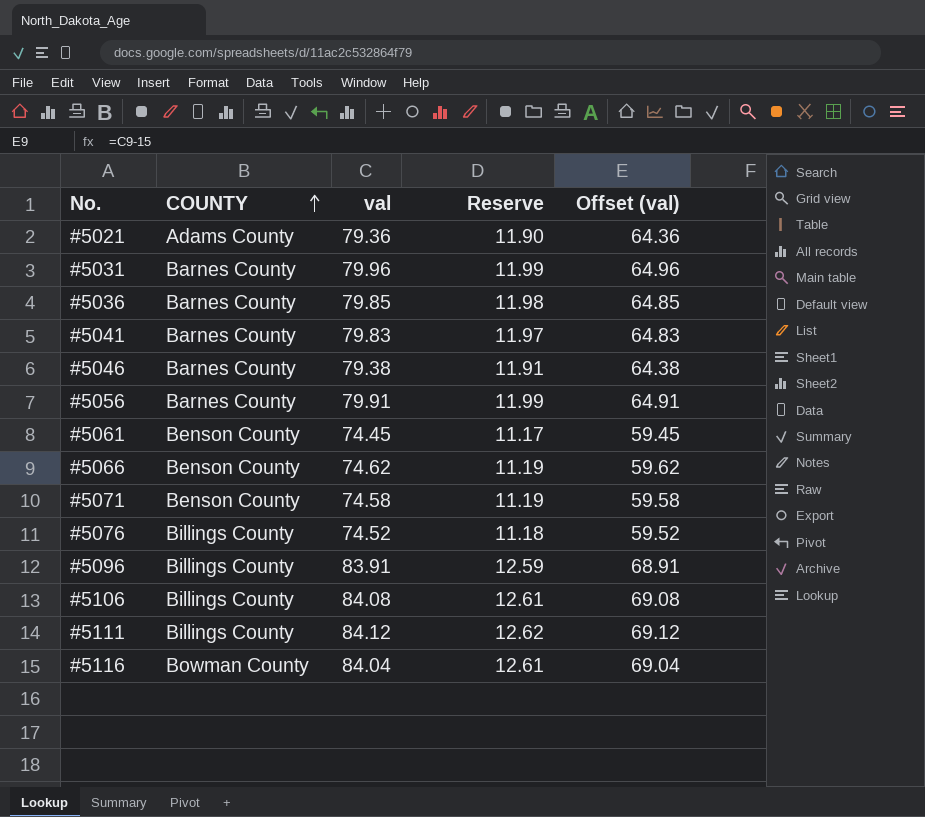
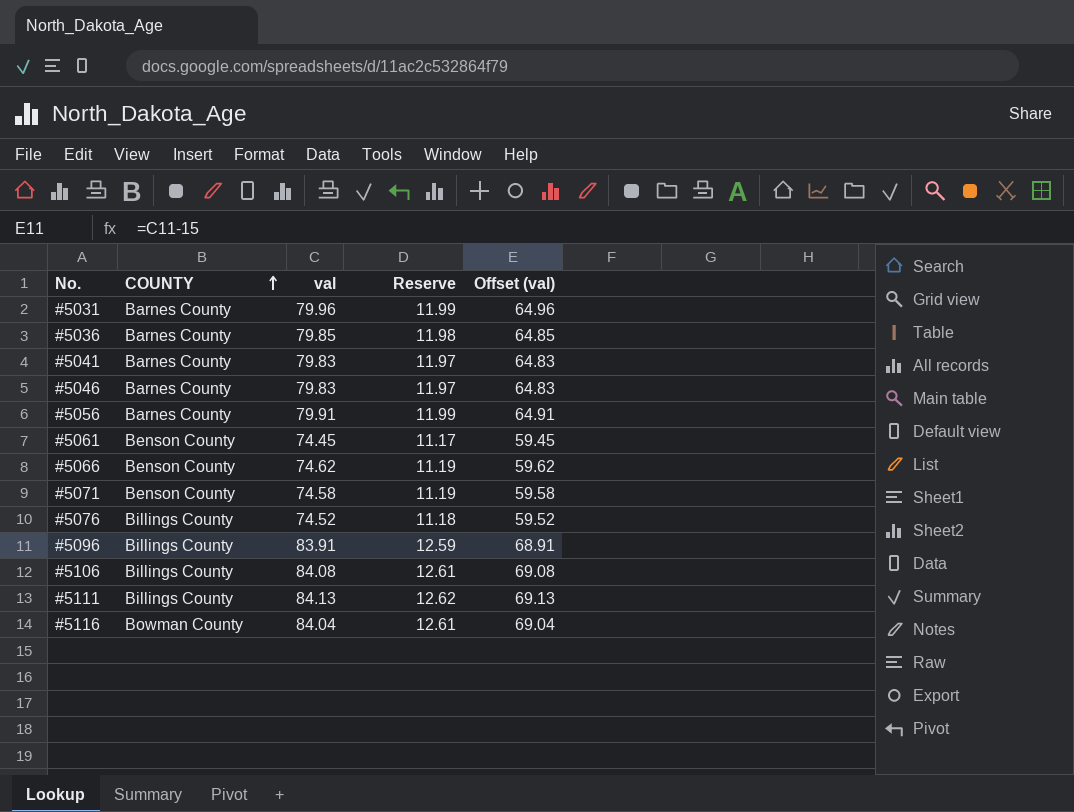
row #5021: Adams County | 79.36 | 11.90 | 64.36 -> none
#5046 | val: 79.38 -> 79.83
#5046 | Reserve: 11.91 -> 11.97
#5046 | Offset (val): 64.38 -> 64.83
#5111 | val: 84.12 -> 84.13
#5111 | Offset (val): 69.12 -> 69.13

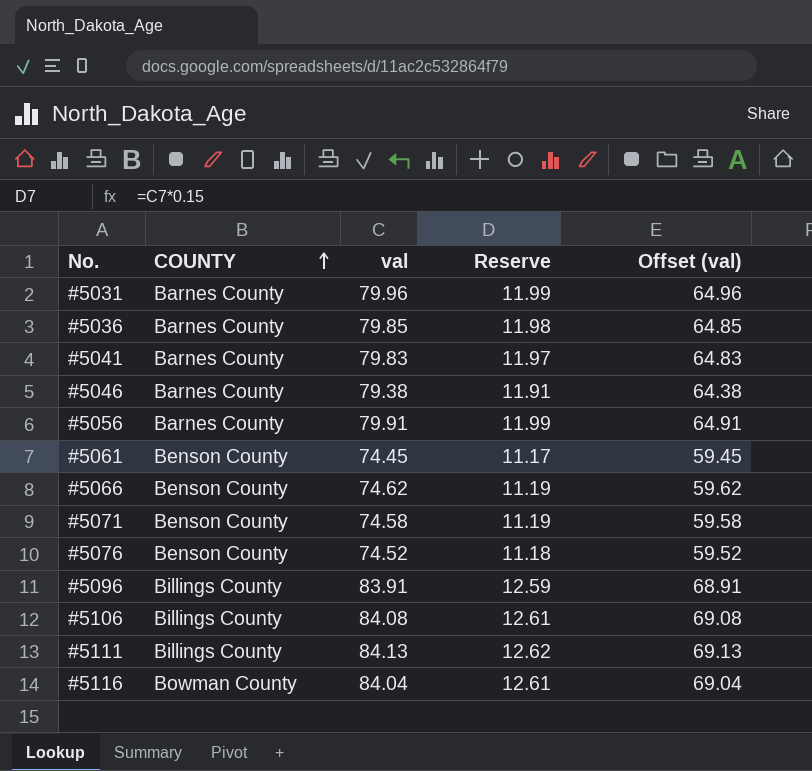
#5046 | val: 79.83 -> 79.38
#5046 | Reserve: 11.97 -> 11.91
#5046 | Offset (val): 64.83 -> 64.38
#5076 | COUNTY: Billings County -> Benson County

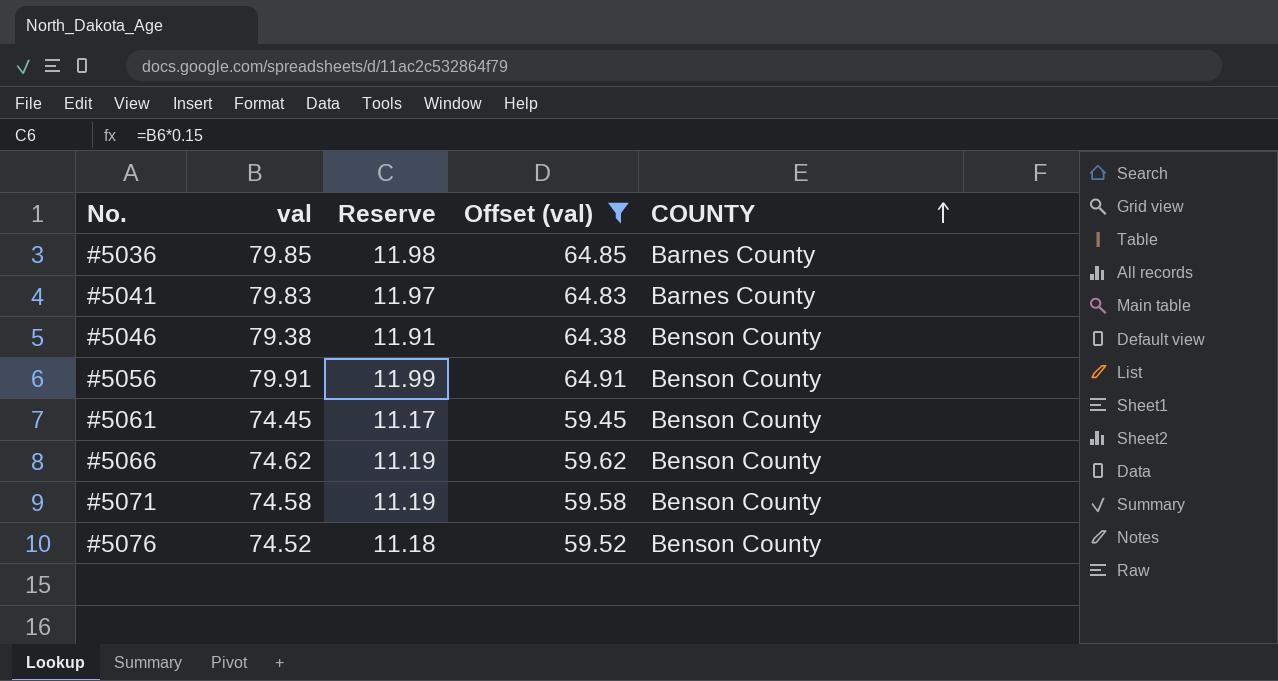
filter: none -> Offset (val) <= 64.91
column COUNTY | position: 2 -> 5
#5046 | COUNTY: Barnes County -> Benson County
#5056 | COUNTY: Barnes County -> Benson County

